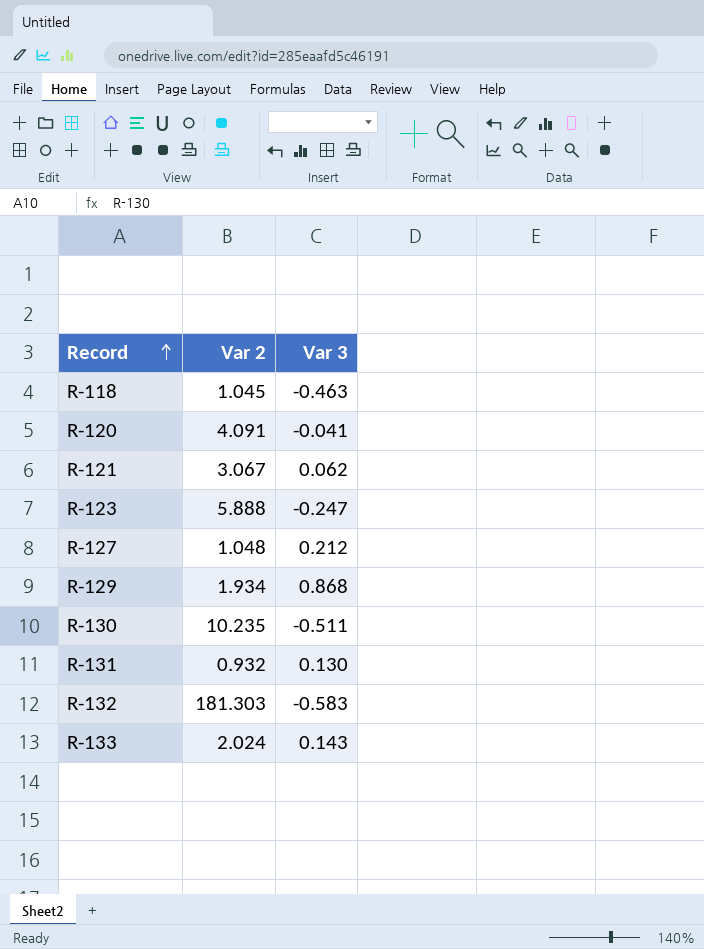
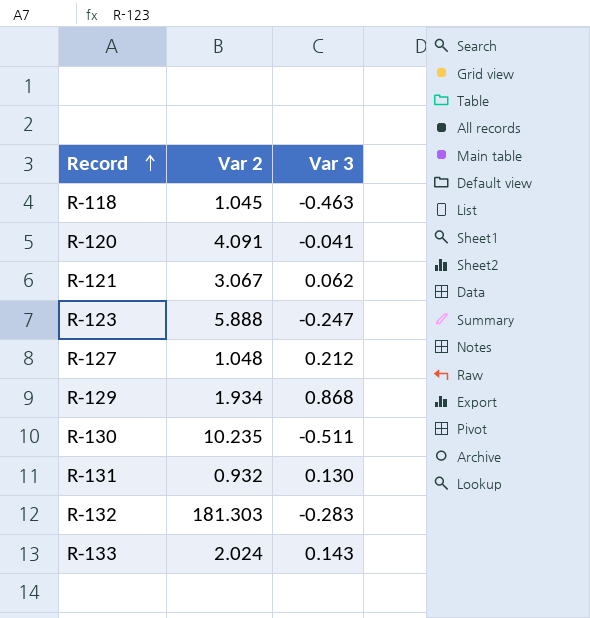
R-132 | Var 3: -0.583 -> -0.283

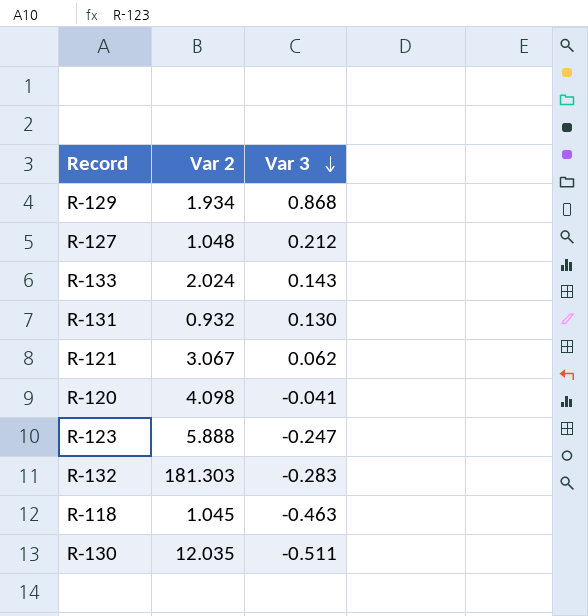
row order: Record ascending -> Var 3 descending
R-120 | Var 2: 4.091 -> 4.098
R-130 | Var 2: 10.235 -> 12.035

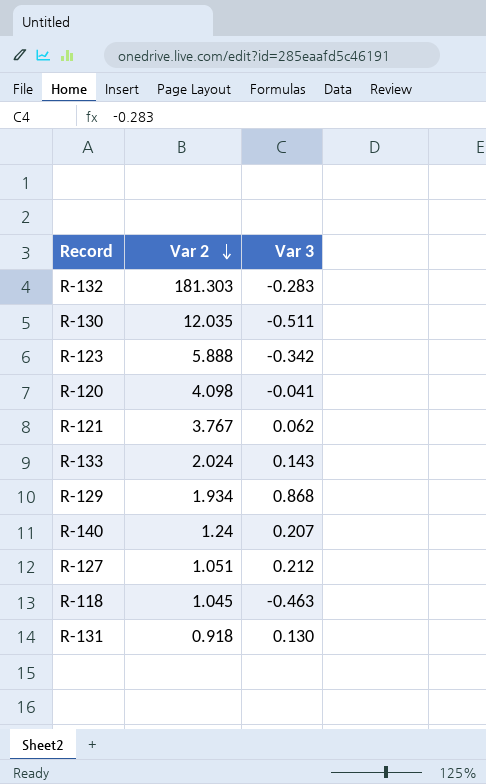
row order: Var 3 descending -> Var 2 descending
R-123 | Var 3: -0.247 -> -0.342
R-121 | Var 2: 3.067 -> 3.767
row R-140: none -> 1.24 | 0.207
R-127 | Var 2: 1.048 -> 1.051
R-131 | Var 2: 0.932 -> 0.918

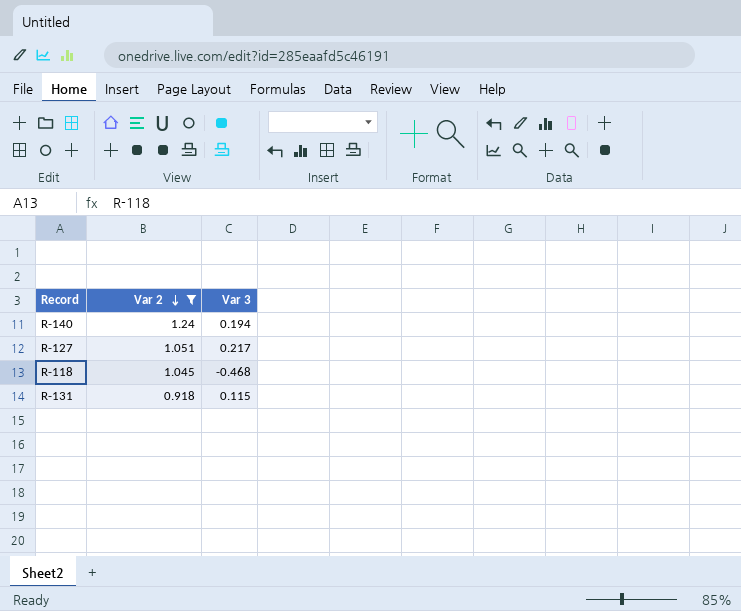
filter: none -> Var 2 <= 1.24
R-140 | Var 3: 0.207 -> 0.194
R-127 | Var 3: 0.212 -> 0.217
R-118 | Var 3: -0.463 -> -0.468
R-131 | Var 3: 0.130 -> 0.115

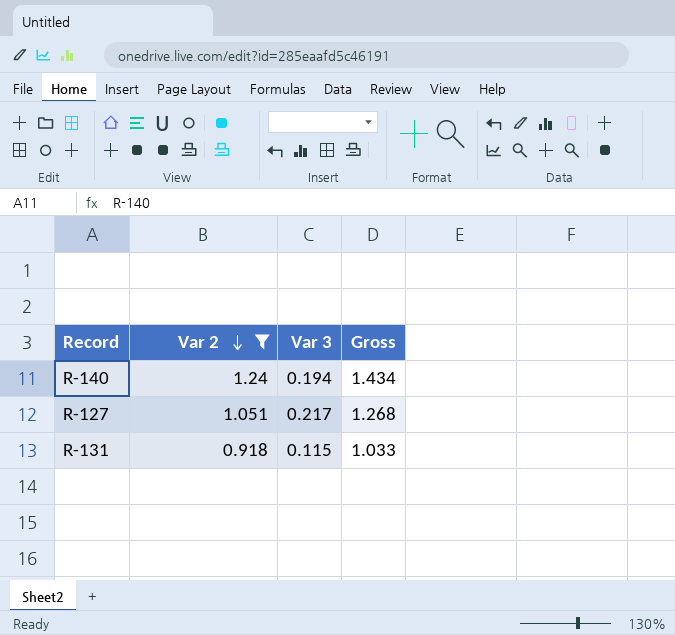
column Gross | formula: none -> [Var 2] + [Var 3]
row R-118: 1.045 | -0.468 -> none

